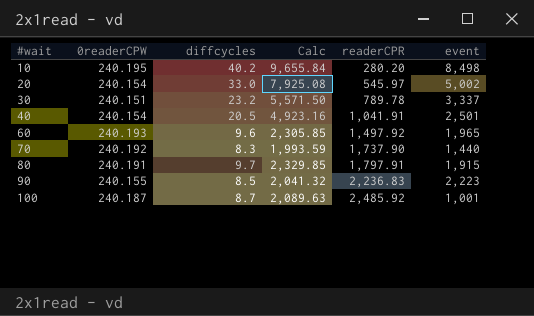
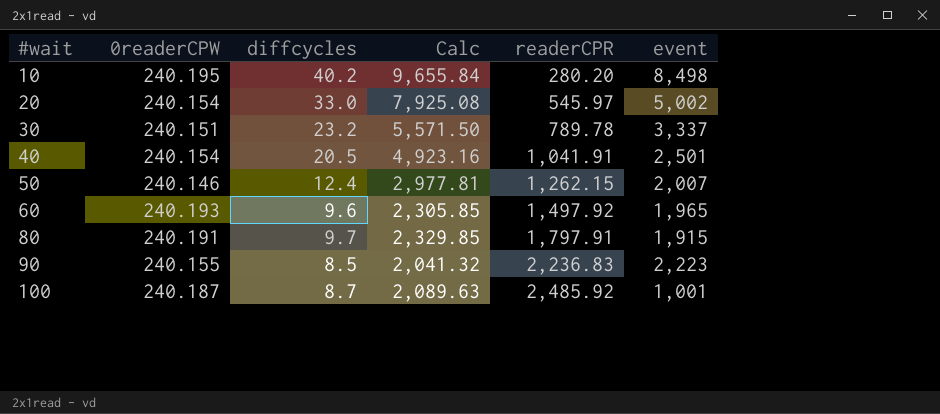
row 70: 240.192 | 8.3 | 1,993.59 | 1,737.90 | 1,440 -> none
row 50: none -> 240.146 | 12.4 | 2,977.81 | 1,262.15 | 2,007

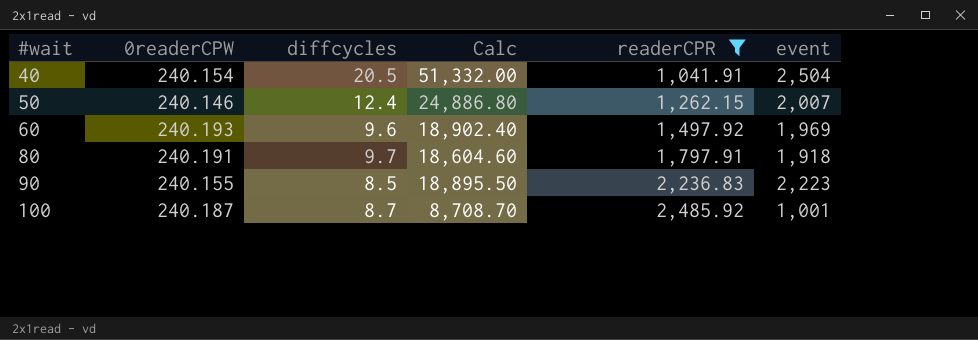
filter: none -> readerCPR >= 1,041.91
column Calc | formula: [0readerCPW] * [diffcycles] -> [diffcycles] * [event]
40 | event: 2,501 -> 2,504
60 | event: 1,965 -> 1,969
80 | event: 1,915 -> 1,918

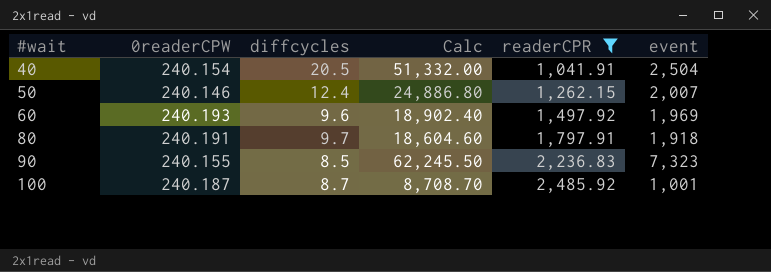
90 | Calc: 18,895.50 -> 62,245.50
90 | event: 2,223 -> 7,323

